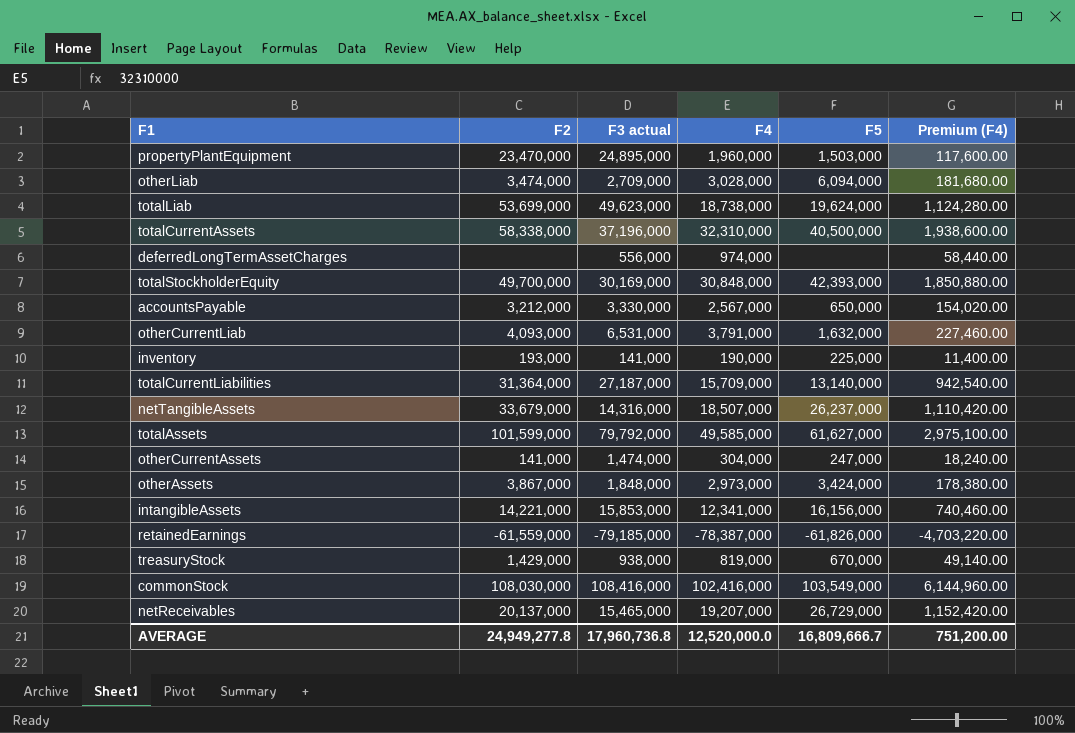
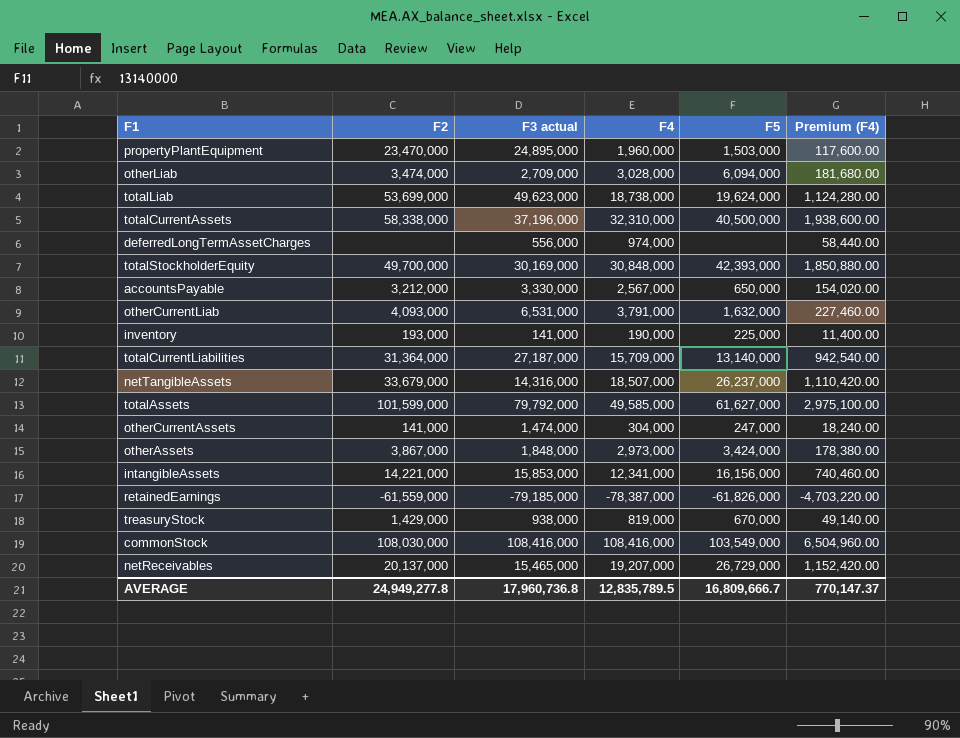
commonStock | F4: 102,416,000 -> 108,416,000
commonStock | Premium (F4): 6,144,960.00 -> 6,504,960.00
AVERAGE | F4: 12,520,000.0 -> 12,835,789.5
AVERAGE | Premium (F4): 751,200.00 -> 770,147.37

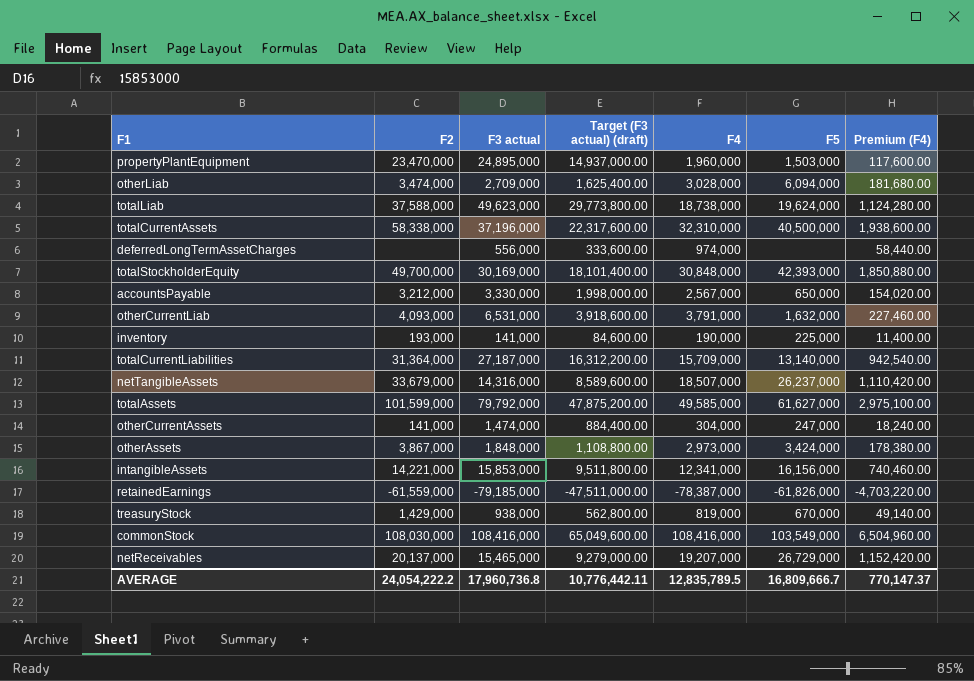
column Target (F3 actual) (draft) | formula: none -> [F3 actual] * 0.6
totalLiab | F2: 53,699,000 -> 37,588,000
AVERAGE | F2: 24,949,277.8 -> 24,054,222.2

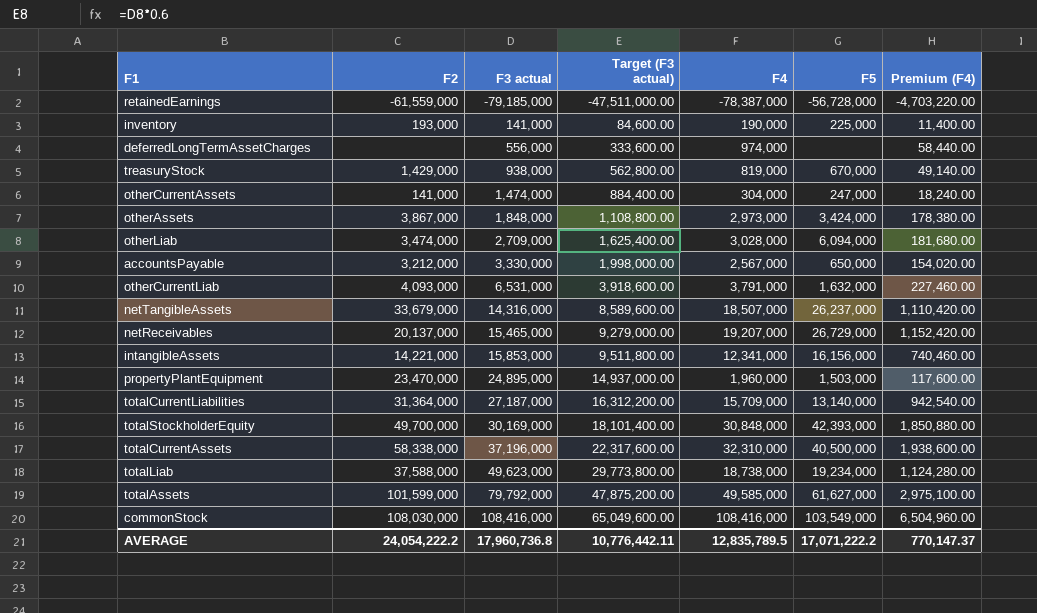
row order: none -> F3 actual ascending
column name: Target (F3 actual) (draft) -> Target (F3 actual)
retainedEarnings | F5: -61,826,000 -> -56,728,000
totalLiab | F5: 19,624,000 -> 19,234,000
AVERAGE | F5: 16,809,666.7 -> 17,071,222.2

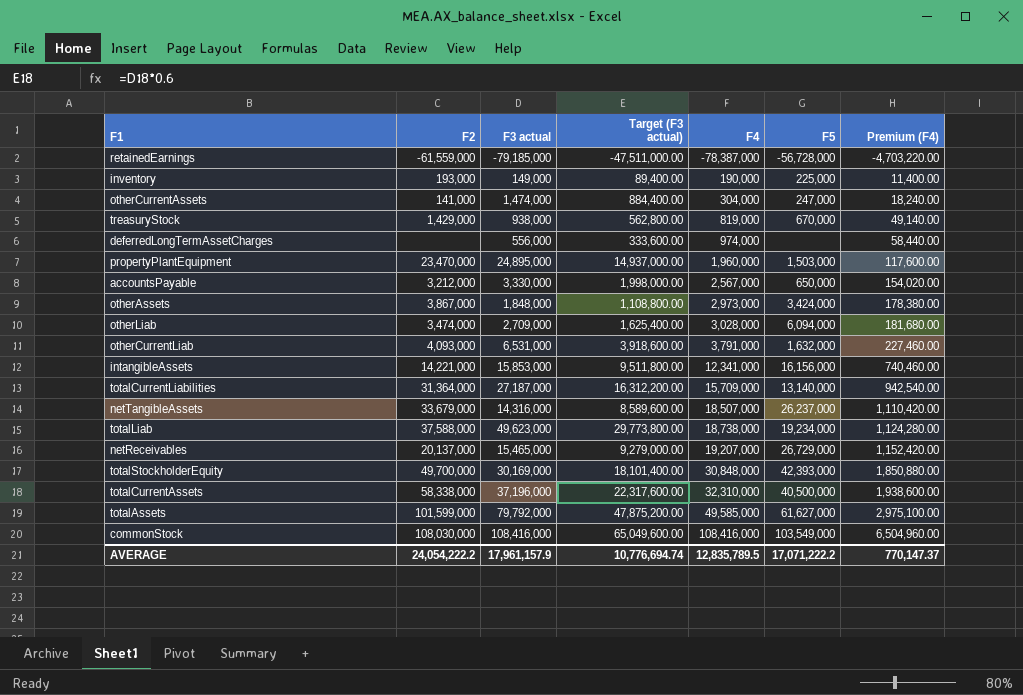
row order: F3 actual ascending -> F4 ascending
inventory | F3 actual: 141,000 -> 149,000
inventory | Target (F3 actual): 84,600.00 -> 89,400.00
AVERAGE | F3 actual: 17,960,736.8 -> 17,961,157.9
AVERAGE | Target (F3 actual): 10,776,442.11 -> 10,776,694.74

